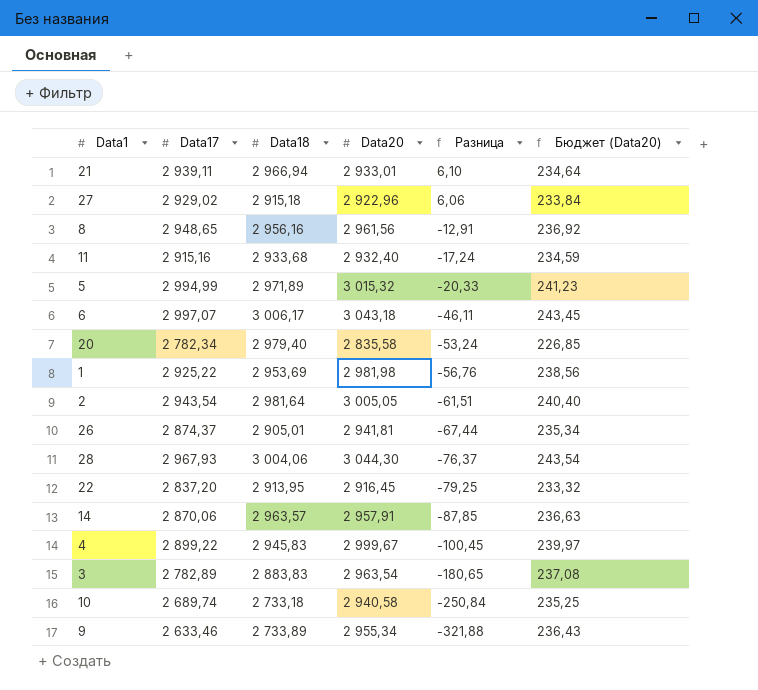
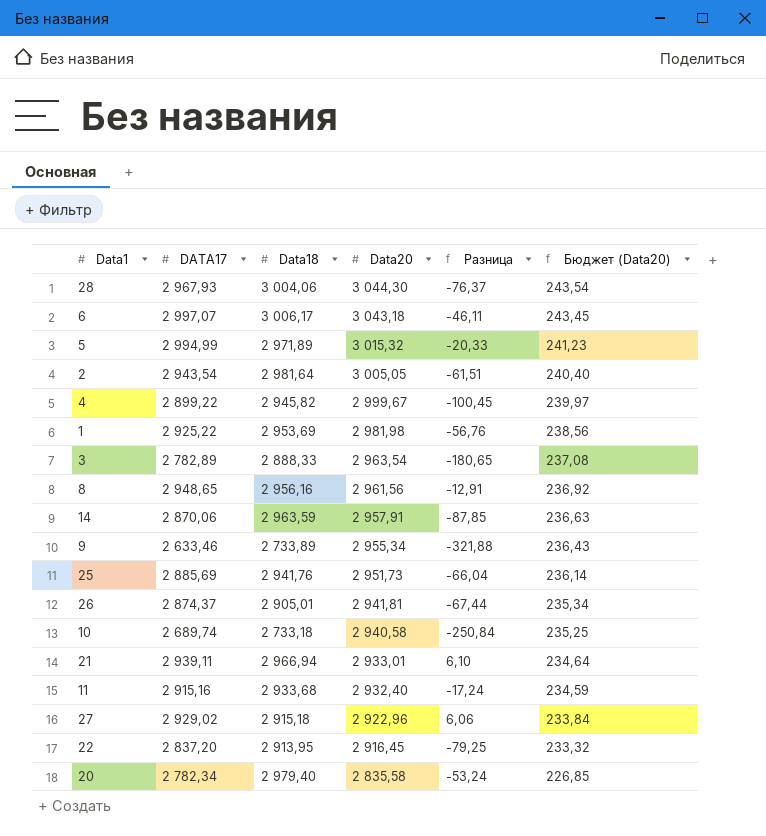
row order: Разница descending -> Data20 descending
column name: Data17 -> DATA17
4 | Data18: 2 945,83 -> 2 945,82
3 | Data18: 2 883,83 -> 2 888,33
14 | Data18: 2 963,57 -> 2 963,59
row 25: none -> 2 885,69 | 2 941,76 | 2 951,73 | -66,04 | 236,14

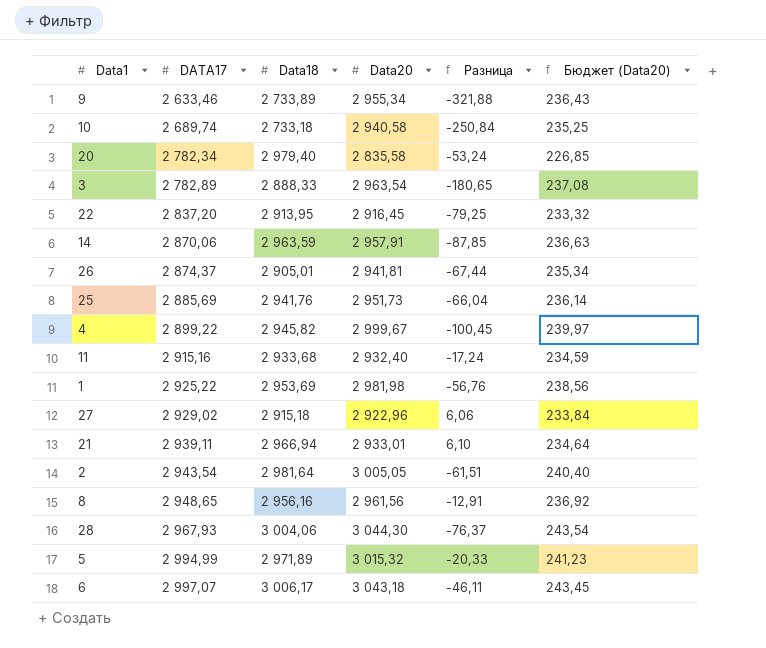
row order: Data20 descending -> DATA17 ascending

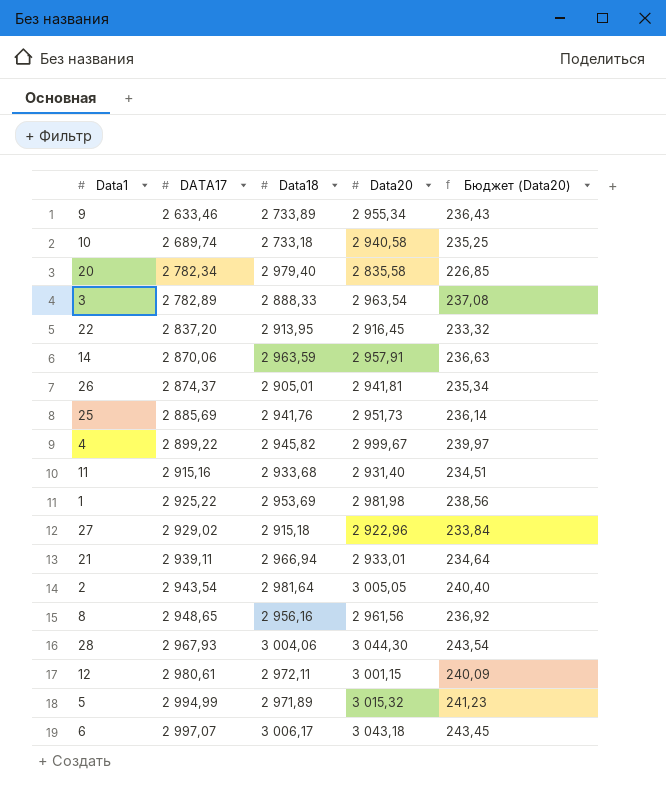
column Разница | formula: [DATA17] - [Data20] -> none
11 | Data20: 2 932,40 -> 2 931,40
11 | Бюджет (Data20): 234,59 -> 234,51
row 12: none -> 2 980,61 | 2 972,11 | 3 001,15 | 240,09

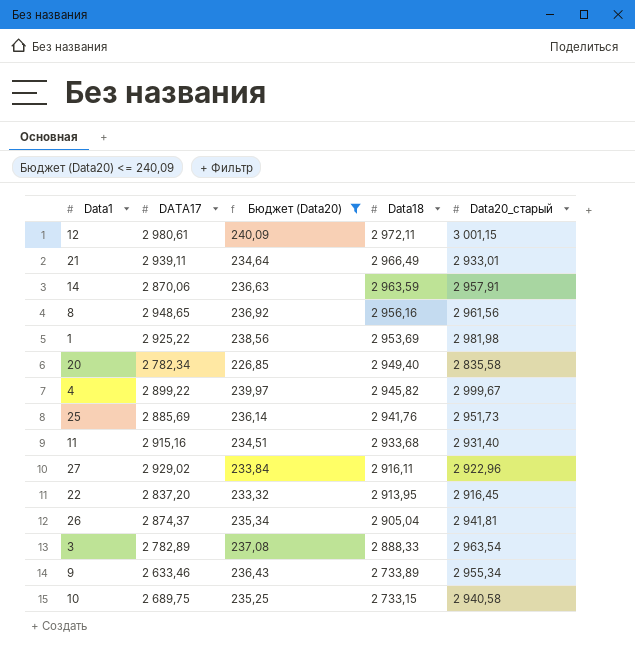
filter: none -> Бюджет (Data20) <= 240,09
row order: DATA17 ascending -> Data18 descending
column Бюджет (Data20) | position: 5 -> 3
column name: Data20 -> Data20_старый
21 | Data18: 2 966,94 -> 2 966,49
20 | Data18: 2 979,40 -> 2 949,40
27 | Data18: 2 915,18 -> 2 916,11
26 | Data18: 2 905,01 -> 2 905,04
10 | DATA17: 2 689,74 -> 2 689,75
10 | Data18: 2 733,18 -> 2 733,15

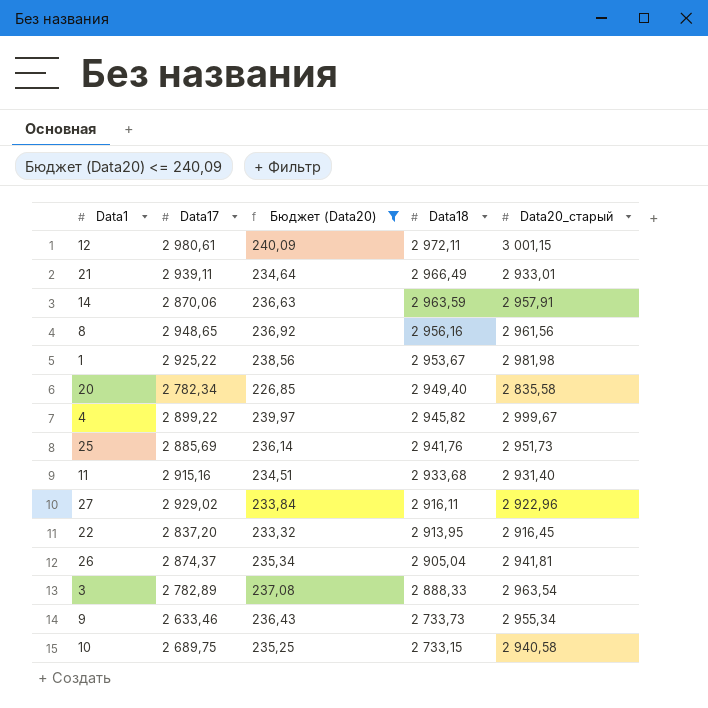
column name: DATA17 -> Data17
1 | Data18: 2 953,69 -> 2 953,67
9 | Data18: 2 733,89 -> 2 733,73

